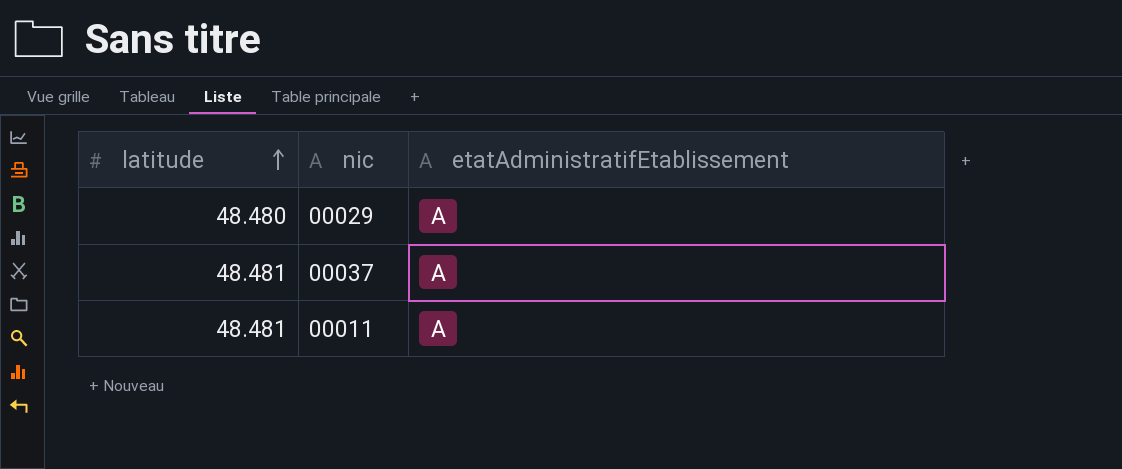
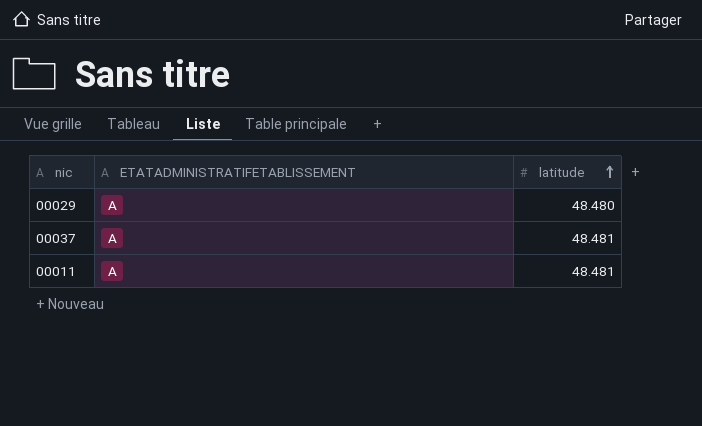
column name: etatAdministratifEtablissement -> ETATADMINISTRATIFETABLISSEMENT
column latitude | position: 1 -> 3

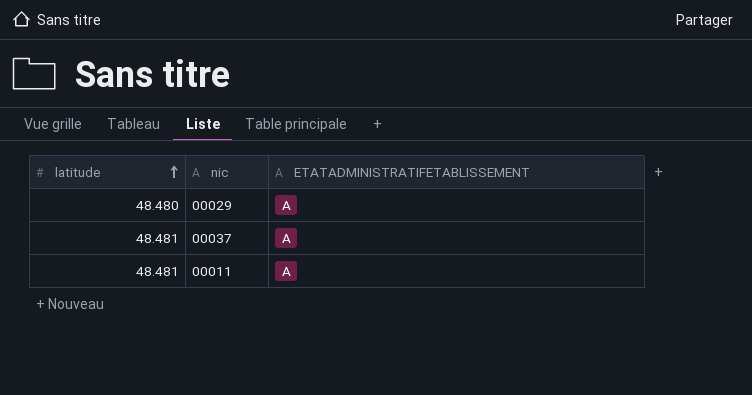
column latitude | position: 3 -> 1

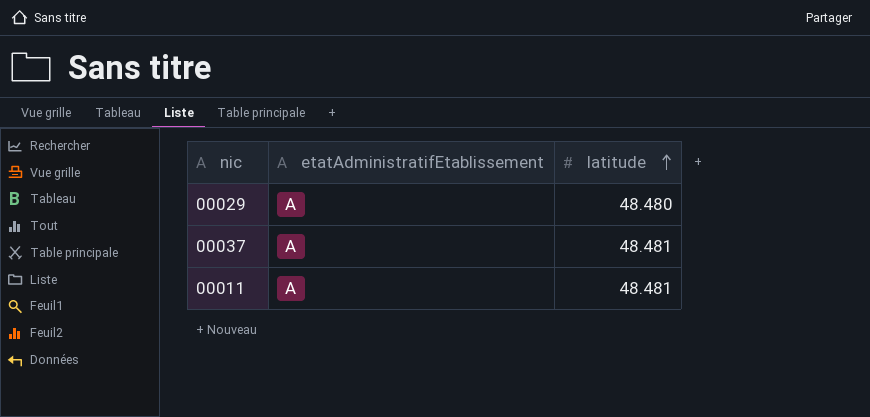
column name: ETATADMINISTRATIFETABLISSEMENT -> etatAdministratifEtablissement
column latitude | position: 1 -> 3

